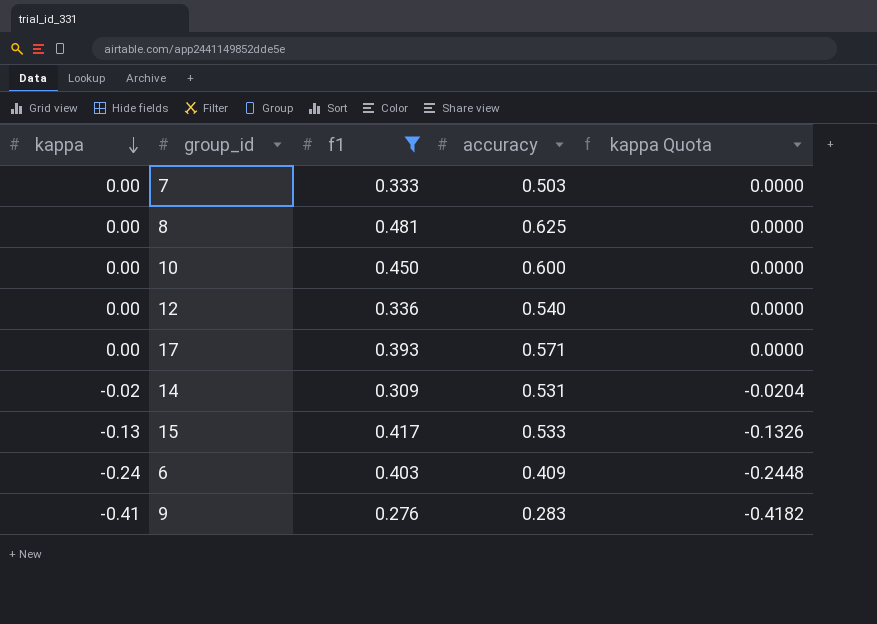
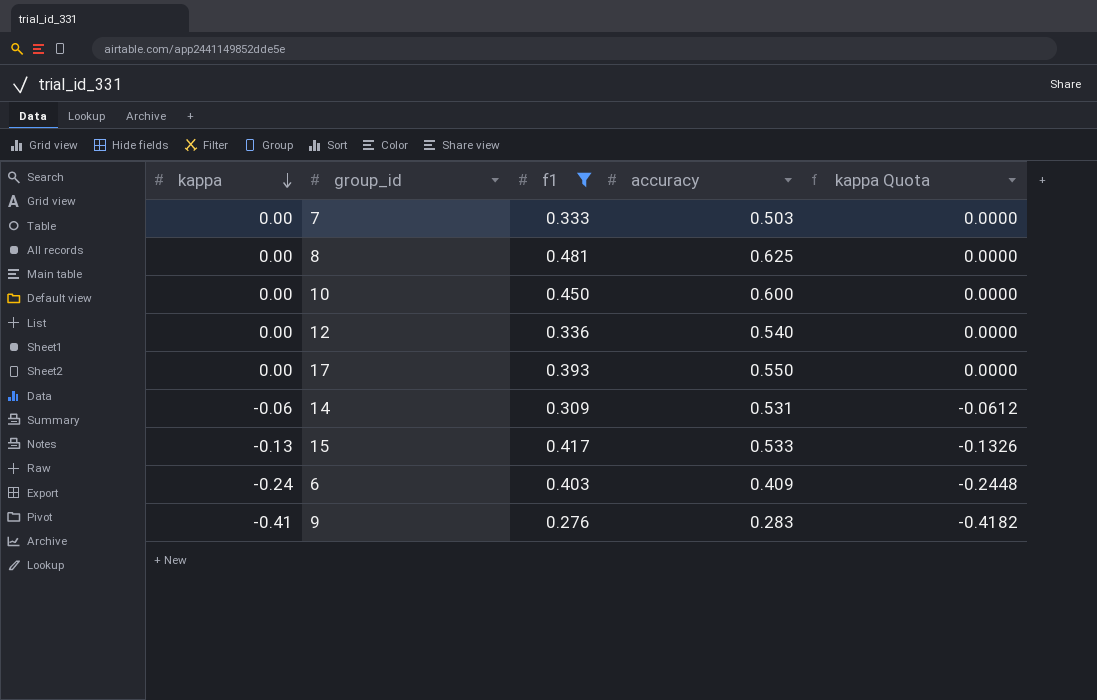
17 | accuracy: 0.571 -> 0.550
14 | kappa: -0.02 -> -0.06
14 | kappa Quota: -0.0204 -> -0.0612

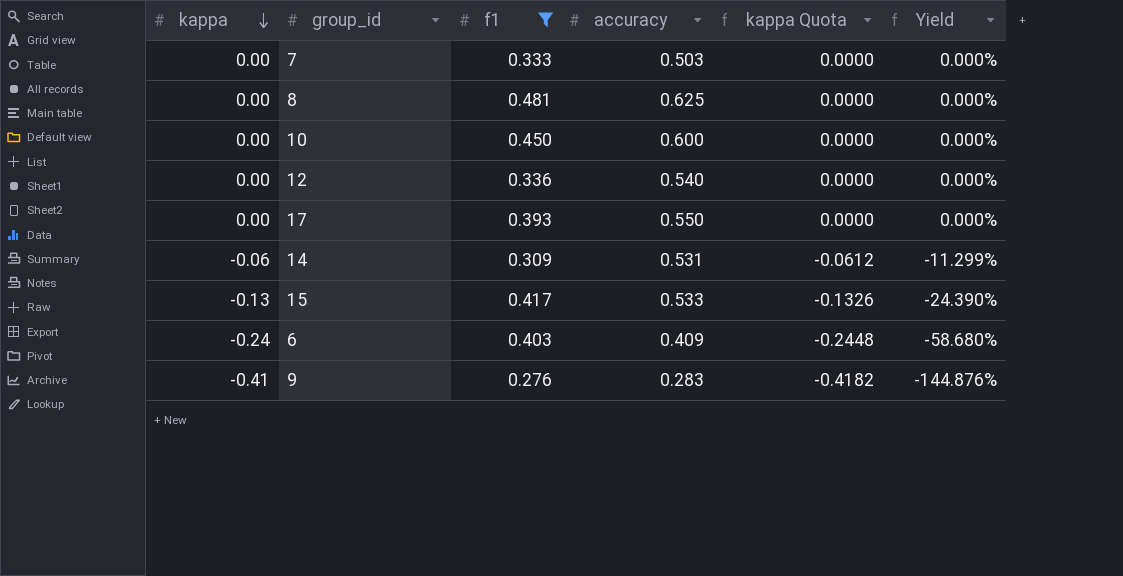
column Yield | formula: none -> [kappa] / [accuracy]

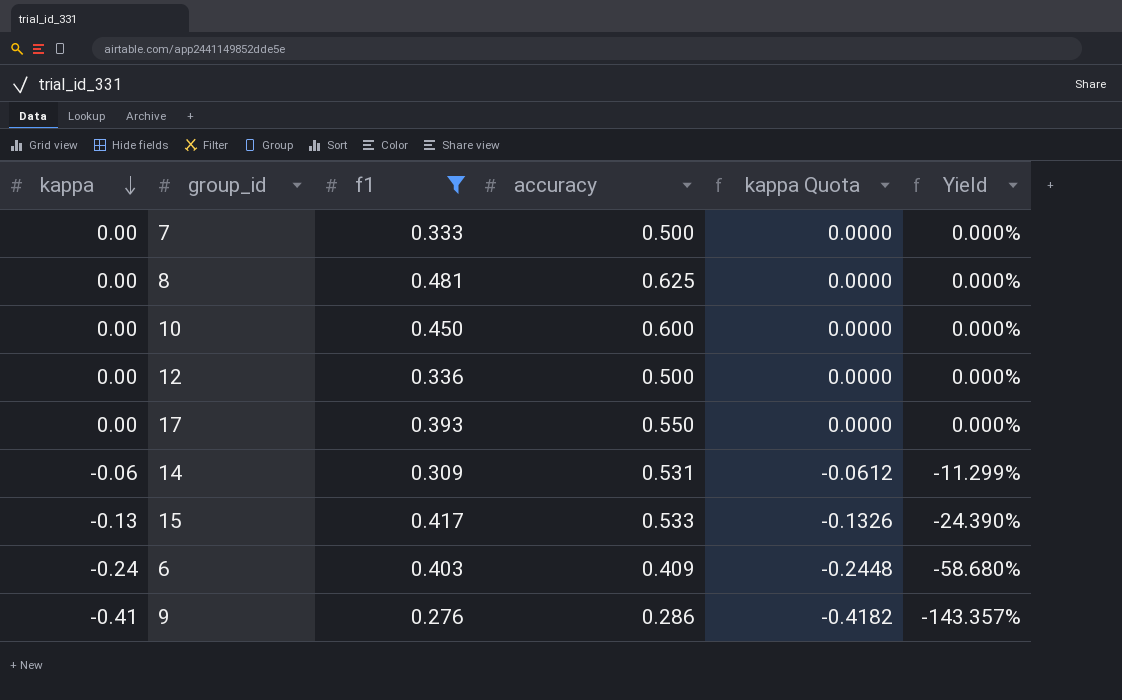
7 | accuracy: 0.503 -> 0.500
12 | accuracy: 0.540 -> 0.500
9 | accuracy: 0.283 -> 0.286
9 | Yield: -144.876% -> -143.357%

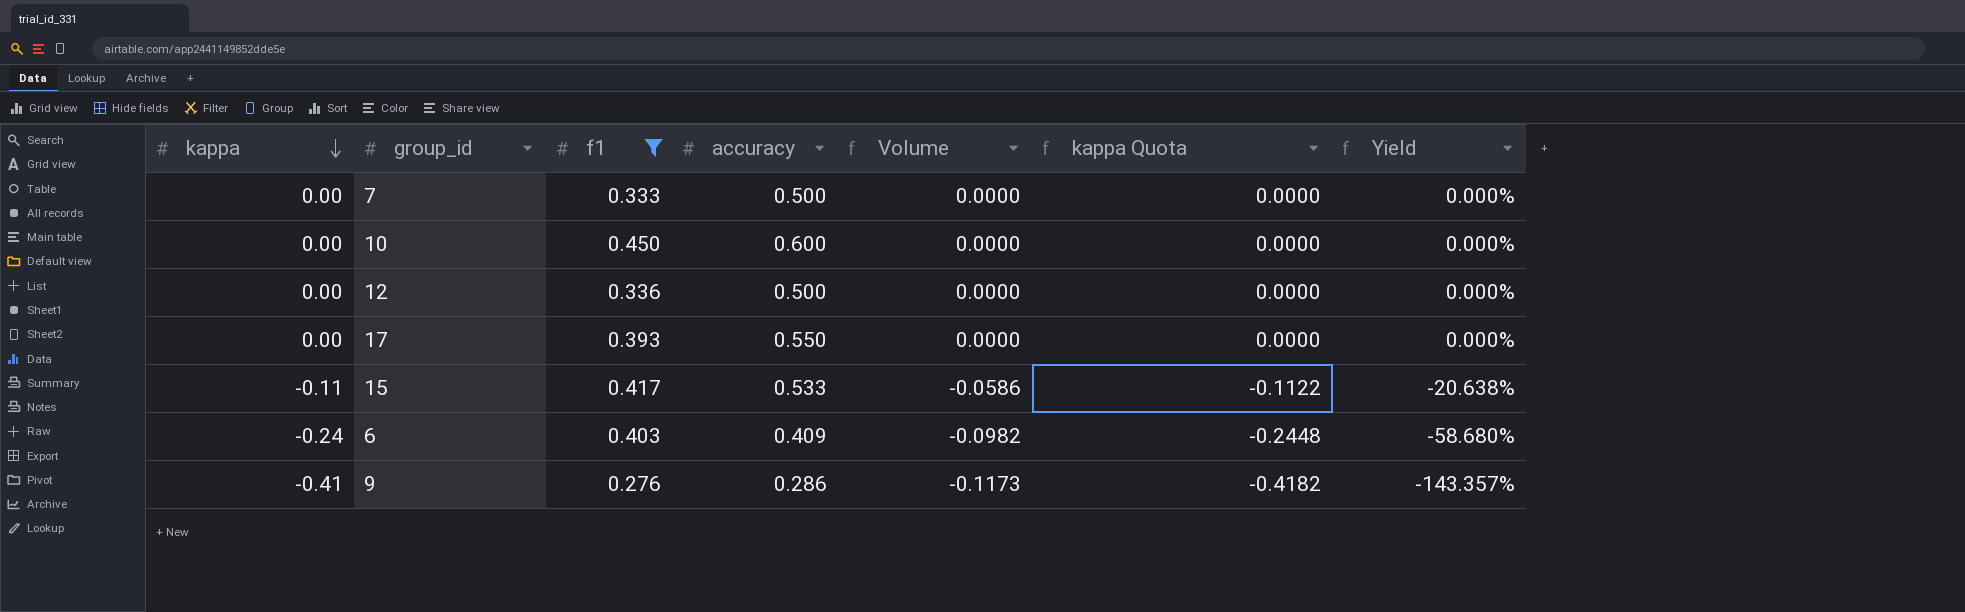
column Volume | formula: none -> [kappa] * [accuracy]
row 8: 0.00 | 0.481 | 0.625 | 0.0000 | 0.000% -> none
row 14: -0.06 | 0.309 | 0.531 | -0.0612 | -11.299% -> none
15 | kappa: -0.13 -> -0.11
15 | kappa Quota: -0.1326 -> -0.1122
15 | Yield: -24.390% -> -20.638%

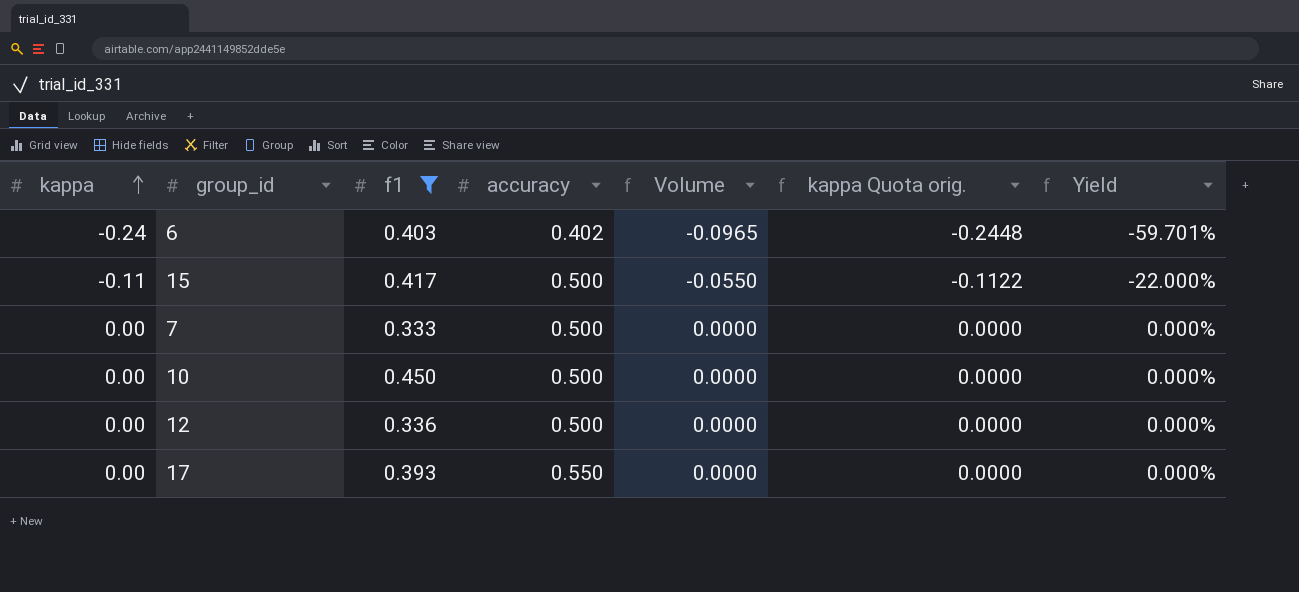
row order: kappa descending -> kappa ascending
column name: kappa Quota -> kappa Quota orig.
row 9: -0.41 | 0.276 | 0.286 | -0.1173 | -0.4182 | -143.357% -> none
6 | accuracy: 0.409 -> 0.402
6 | Volume: -0.0982 -> -0.0965
6 | Yield: -58.680% -> -59.701%
15 | accuracy: 0.533 -> 0.500
15 | Volume: -0.0586 -> -0.0550
15 | Yield: -20.638% -> -22.000%
10 | accuracy: 0.600 -> 0.500

